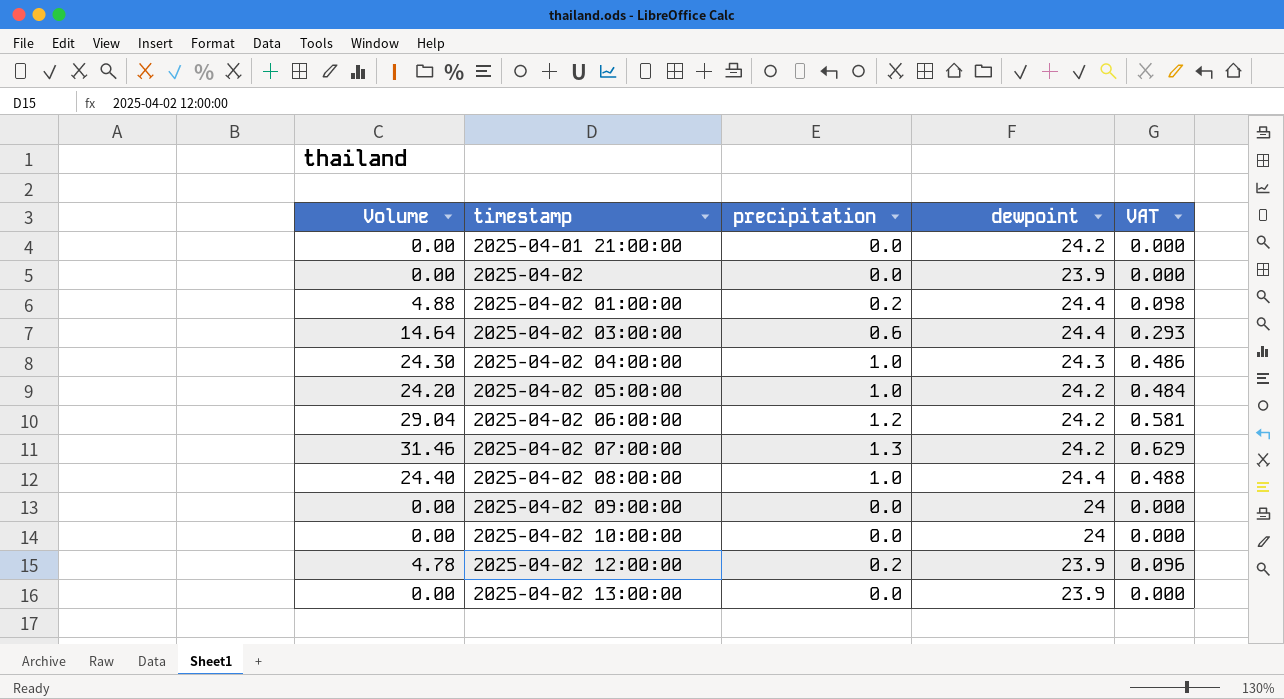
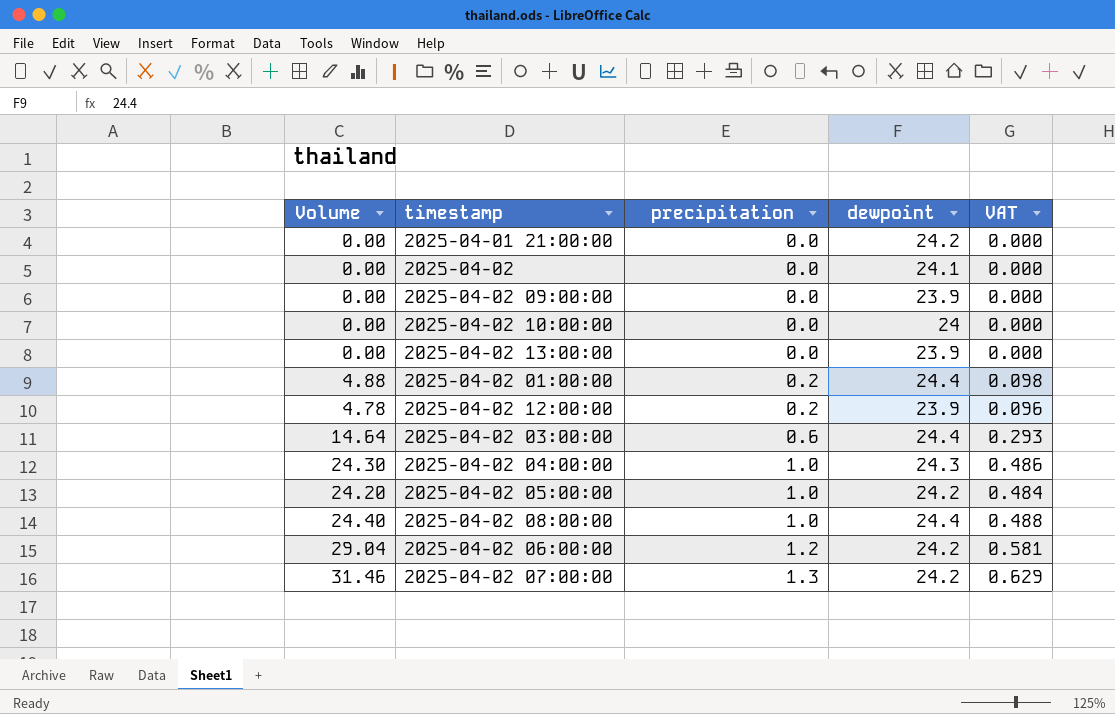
row order: timestamp ascending -> precipitation ascending
2025-04-02 | dewpoint: 23.9 -> 24.1
2025-04-02 09:00:00 | dewpoint: 24 -> 23.9

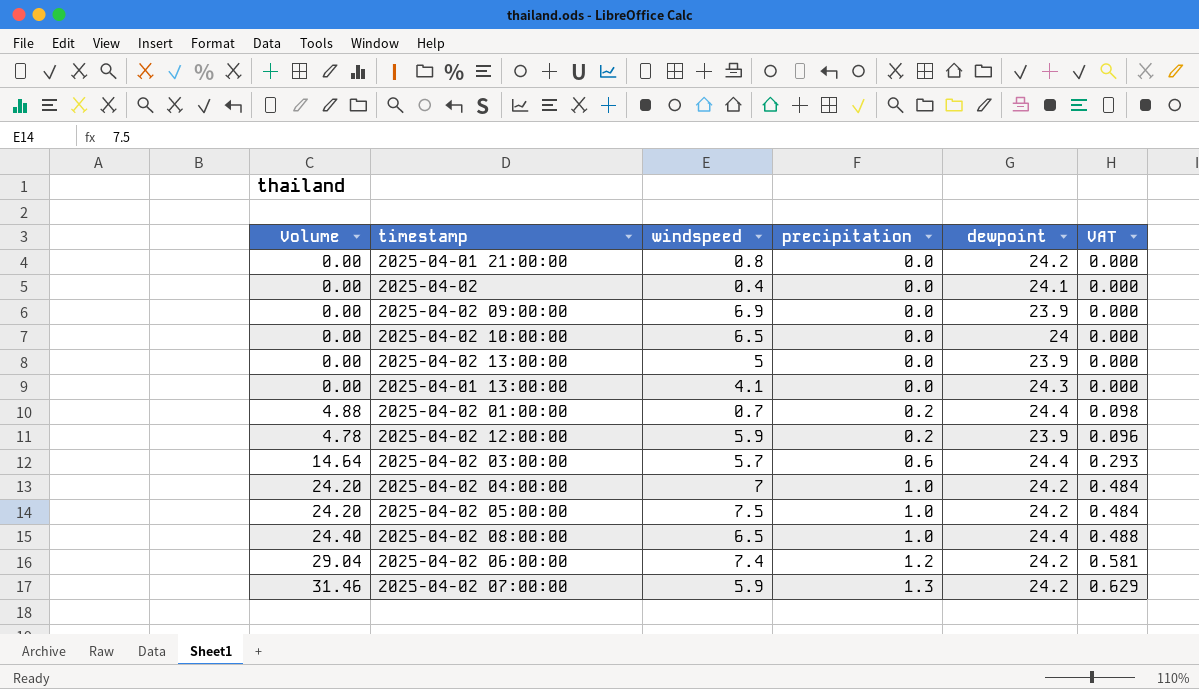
column windspeed | position: none -> 3
row 2025-04-01 13:00:00: none -> 0.00 | 4.1 | 0.0 | 24.3 | 0.000
2025-04-02 04:00:00 | Volume: 24.30 -> 24.20
2025-04-02 04:00:00 | dewpoint: 24.3 -> 24.2
2025-04-02 04:00:00 | VAT: 0.486 -> 0.484

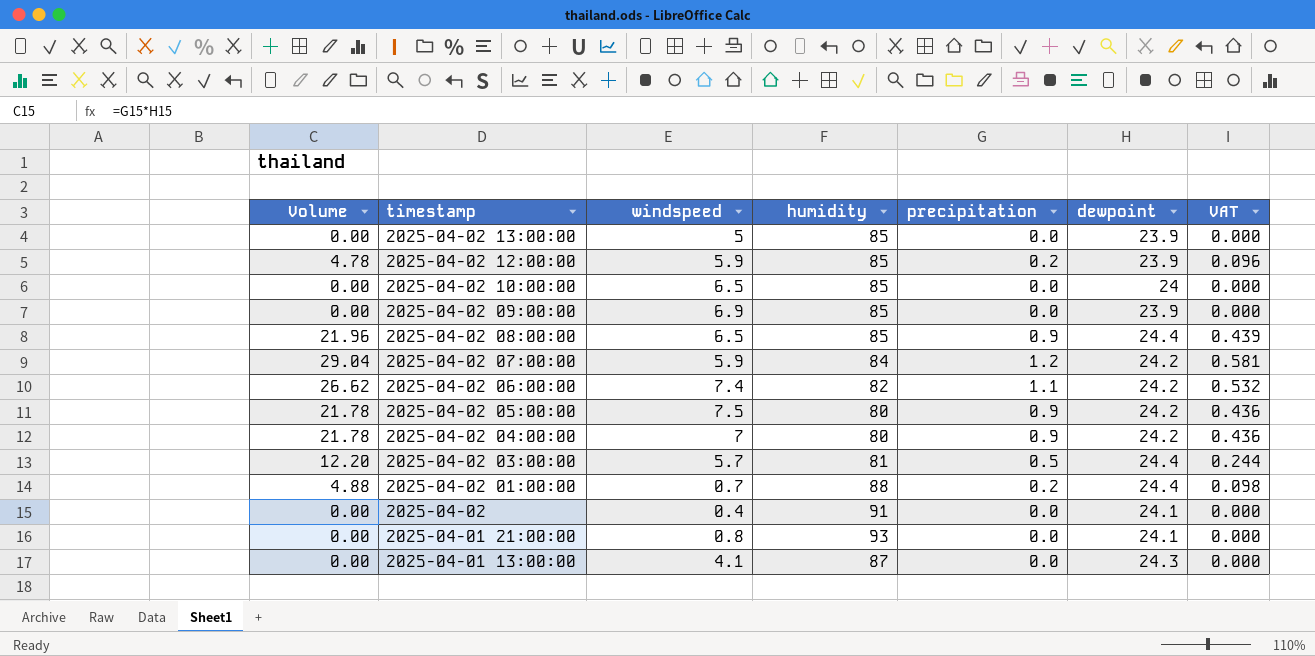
row order: precipitation ascending -> timestamp descending
column humidity | position: none -> 4
2025-04-02 08:00:00 | Volume: 24.40 -> 21.96
2025-04-02 08:00:00 | precipitation: 1.0 -> 0.9
2025-04-02 08:00:00 | VAT: 0.488 -> 0.439
2025-04-02 07:00:00 | Volume: 31.46 -> 29.04
2025-04-02 07:00:00 | precipitation: 1.3 -> 1.2
2025-04-02 07:00:00 | VAT: 0.629 -> 0.581
2025-04-02 06:00:00 | Volume: 29.04 -> 26.62
2025-04-02 06:00:00 | precipitation: 1.2 -> 1.1
2025-04-02 06:00:00 | VAT: 0.581 -> 0.532
2025-04-02 05:00:00 | Volume: 24.20 -> 21.78
2025-04-02 05:00:00 | precipitation: 1.0 -> 0.9
2025-04-02 05:00:00 | VAT: 0.484 -> 0.436
2025-04-02 04:00:00 | Volume: 24.20 -> 21.78
2025-04-02 04:00:00 | precipitation: 1.0 -> 0.9
2025-04-02 04:00:00 | VAT: 0.484 -> 0.436
2025-04-02 03:00:00 | Volume: 14.64 -> 12.20
2025-04-02 03:00:00 | precipitation: 0.6 -> 0.5
2025-04-02 03:00:00 | VAT: 0.293 -> 0.244
2025-04-01 21:00:00 | dewpoint: 24.2 -> 24.1

